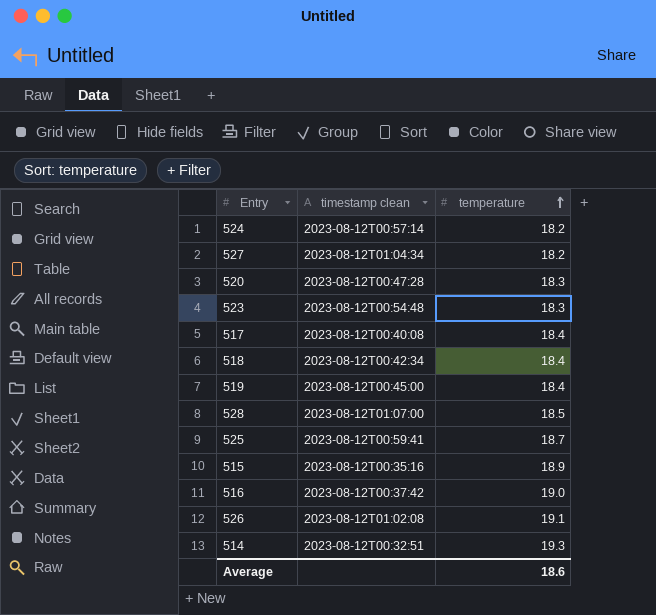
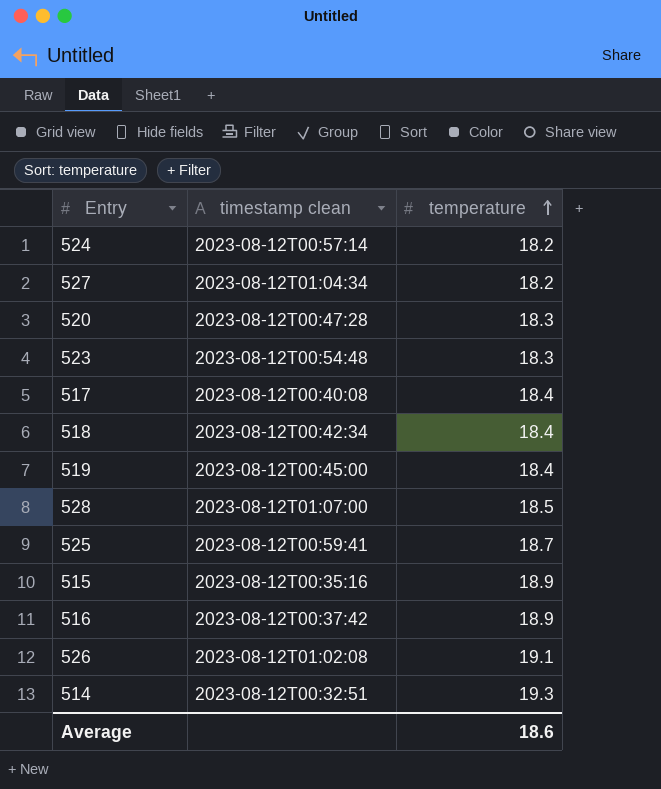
516 | temperature: 19.0 -> 18.9

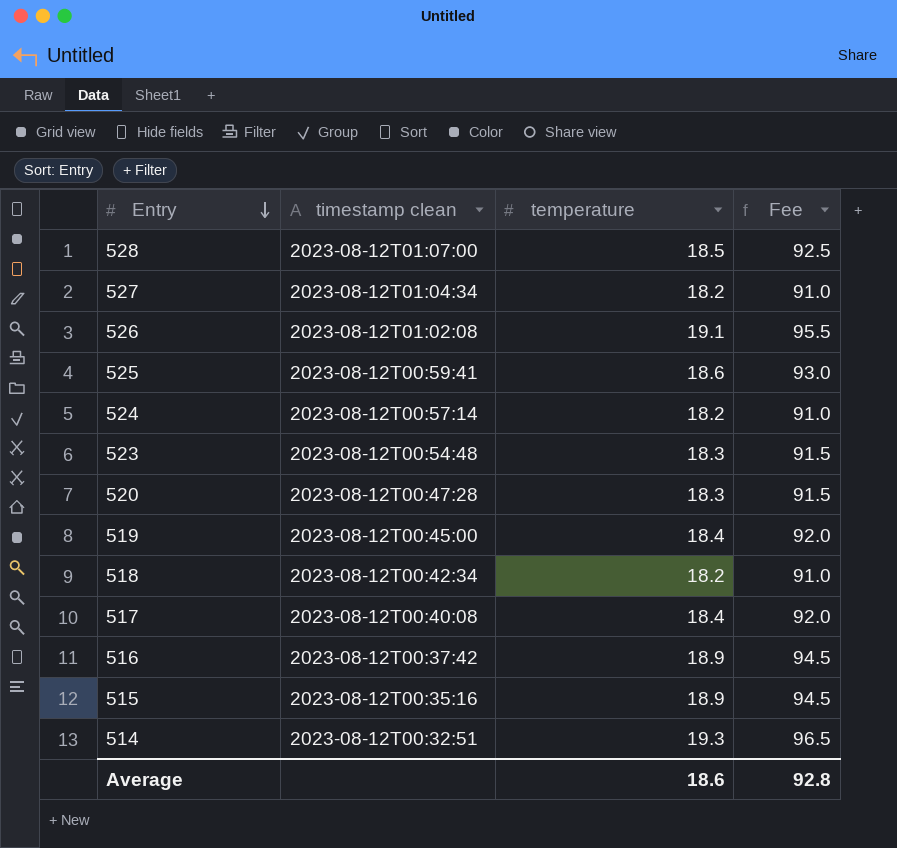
row order: temperature ascending -> Entry descending
column Fee | formula: none -> [temperature] * 5
525 | temperature: 18.7 -> 18.6
518 | temperature: 18.4 -> 18.2

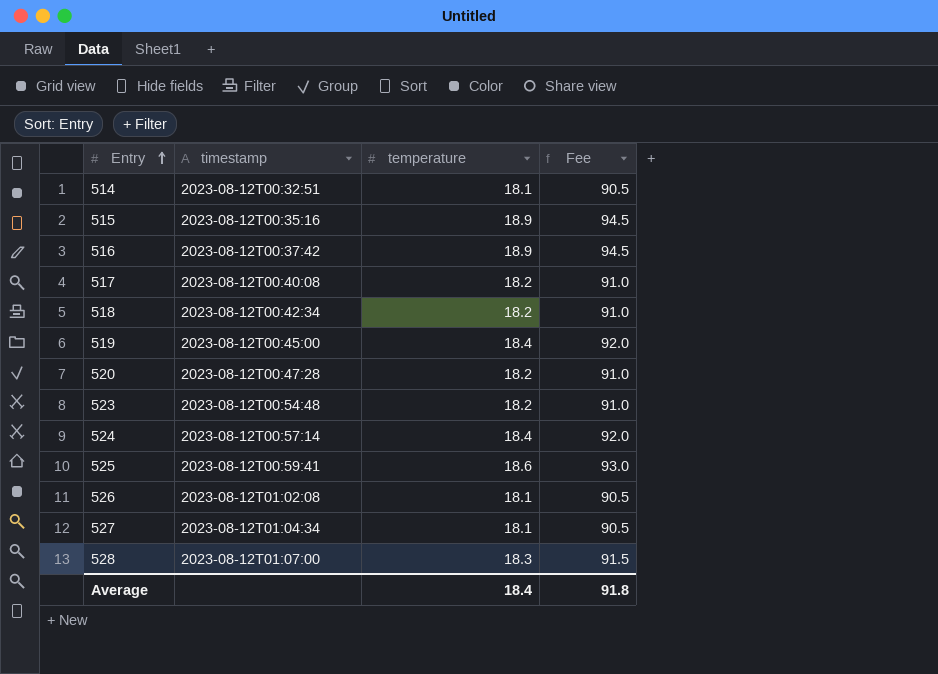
row order: Entry descending -> Entry ascending
column name: timestamp clean -> timestamp
514 | temperature: 19.3 -> 18.1
514 | Fee: 96.5 -> 90.5
517 | temperature: 18.4 -> 18.2
517 | Fee: 92.0 -> 91.0
520 | temperature: 18.3 -> 18.2
520 | Fee: 91.5 -> 91.0
523 | temperature: 18.3 -> 18.2
523 | Fee: 91.5 -> 91.0
524 | temperature: 18.2 -> 18.4
524 | Fee: 91.0 -> 92.0
526 | temperature: 19.1 -> 18.1
526 | Fee: 95.5 -> 90.5
527 | temperature: 18.2 -> 18.1
527 | Fee: 91.0 -> 90.5
528 | temperature: 18.5 -> 18.3
528 | Fee: 92.5 -> 91.5
Average | temperature: 18.6 -> 18.4
Average | Fee: 92.8 -> 91.8

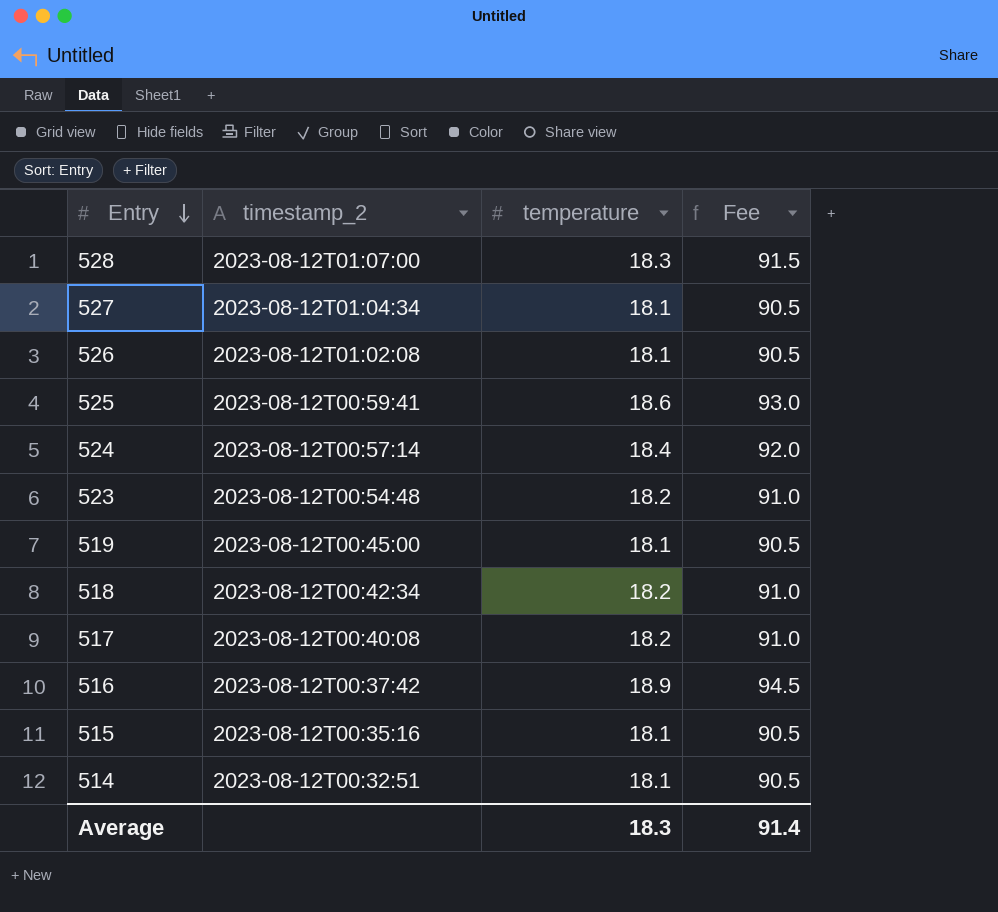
row order: Entry ascending -> Entry descending
column name: timestamp -> timestamp_2
row 520: 2023-08-12T00:47:28 | 18.2 | 91.0 -> none
519 | temperature: 18.4 -> 18.1
519 | Fee: 92.0 -> 90.5
515 | temperature: 18.9 -> 18.1
515 | Fee: 94.5 -> 90.5
Average | temperature: 18.4 -> 18.3
Average | Fee: 91.8 -> 91.4

